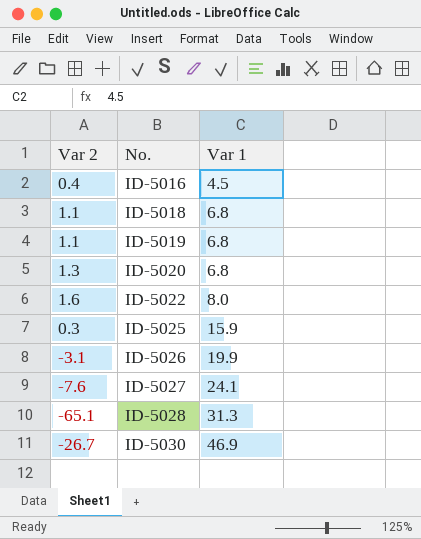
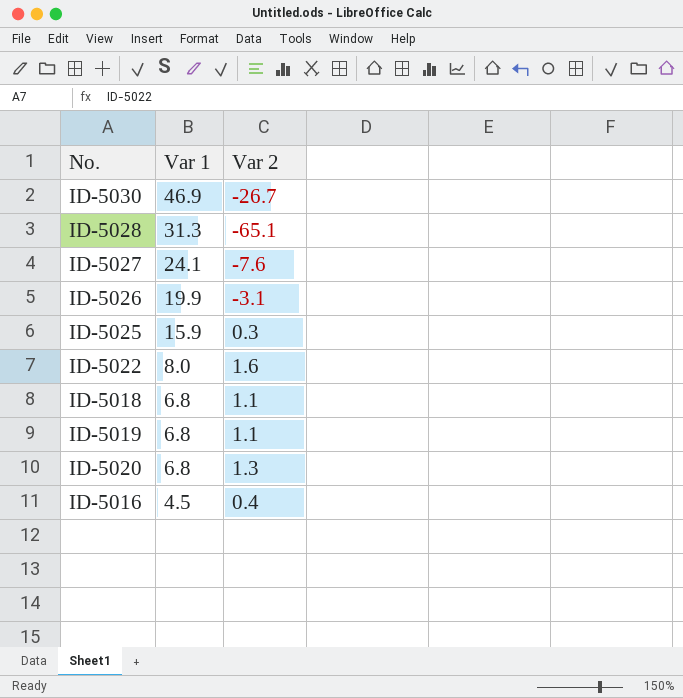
row order: No. ascending -> Var 1 descending
column Var 2 | position: 1 -> 3

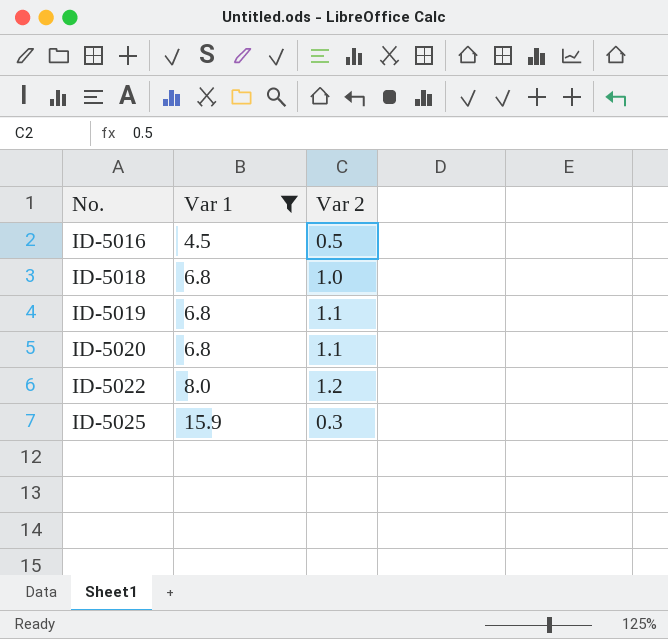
filter: none -> Var 1 <= 15.9
row order: Var 1 descending -> No. ascending
ID-5016 | Var 2: 0.4 -> 0.5
ID-5018 | Var 2: 1.1 -> 1.0
ID-5020 | Var 2: 1.3 -> 1.1
ID-5022 | Var 2: 1.6 -> 1.2

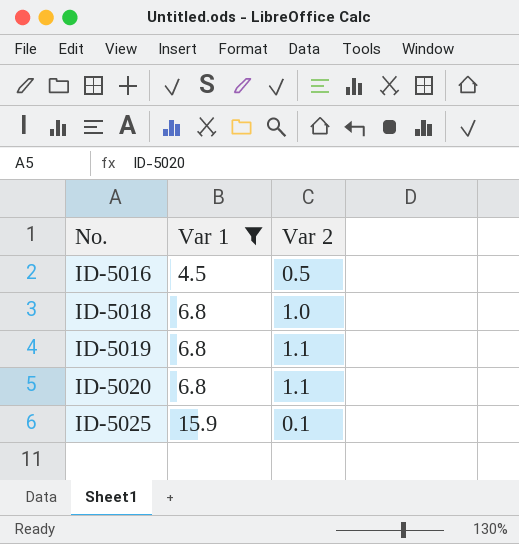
row ID-5022: 8.0 | 1.2 -> none
ID-5025 | Var 2: 0.3 -> 0.1

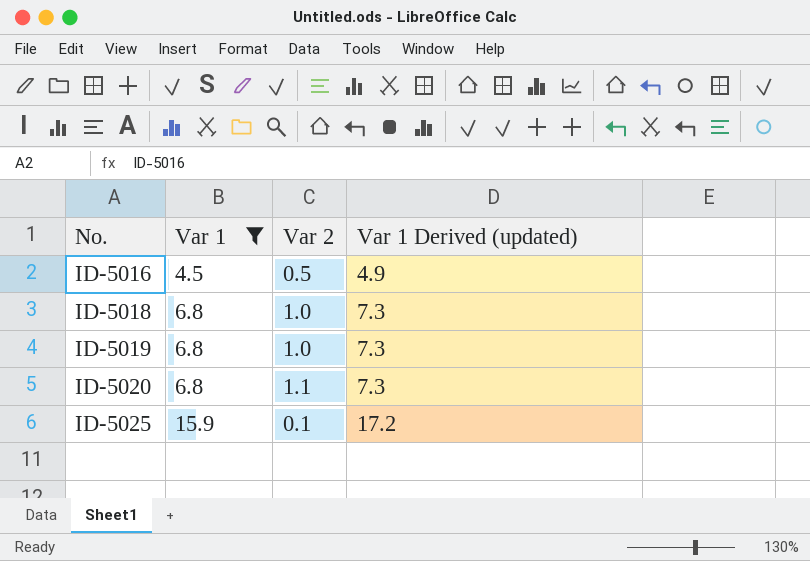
column Var 1 Derived (updated) | formula: none -> [Var 1] * 1.08
ID-5019 | Var 2: 1.1 -> 1.0

